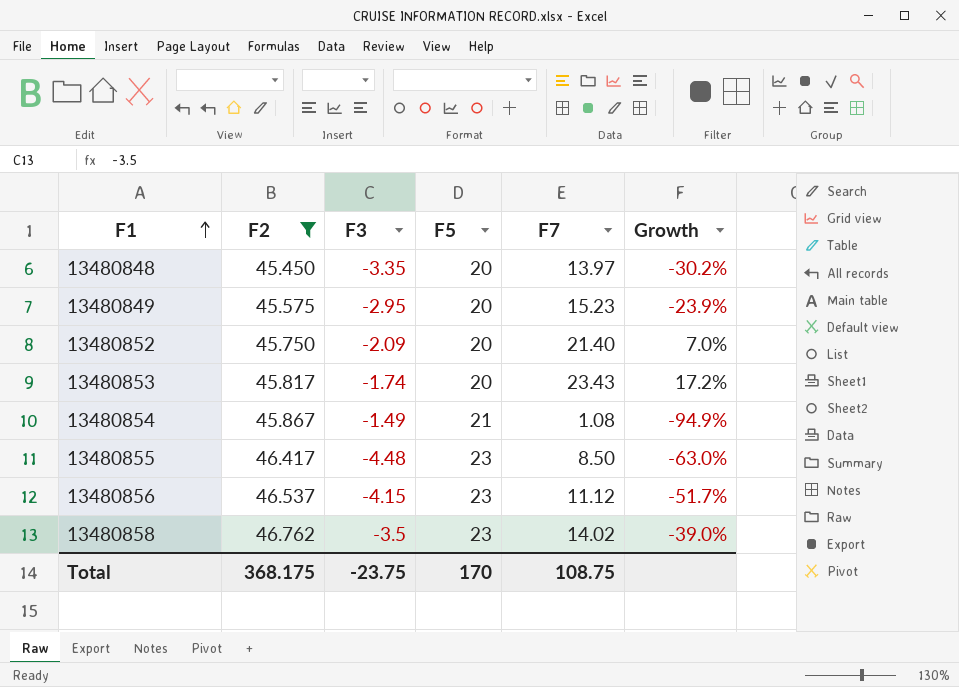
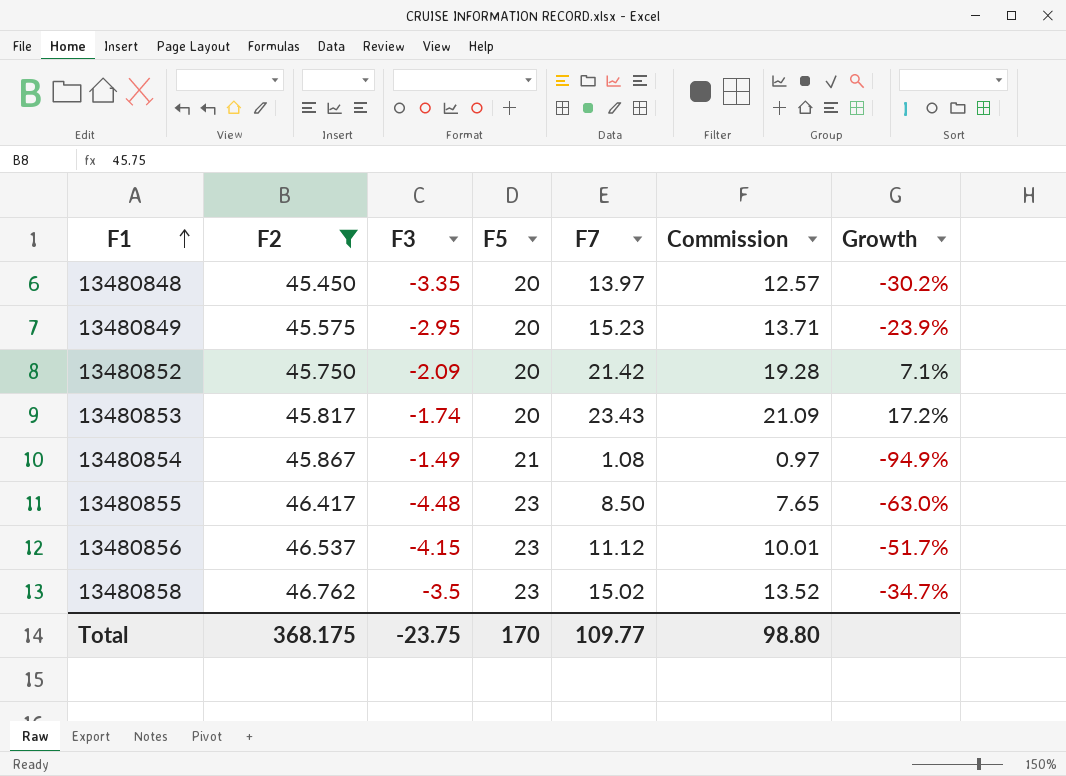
column Commission | formula: none -> [F7] * 0.9
13480852 | F7: 21.40 -> 21.42
13480852 | Growth: 7.0% -> 7.1%
13480858 | F7: 14.02 -> 15.02
13480858 | Growth: -39.0% -> -34.7%
Total | F7: 108.75 -> 109.77

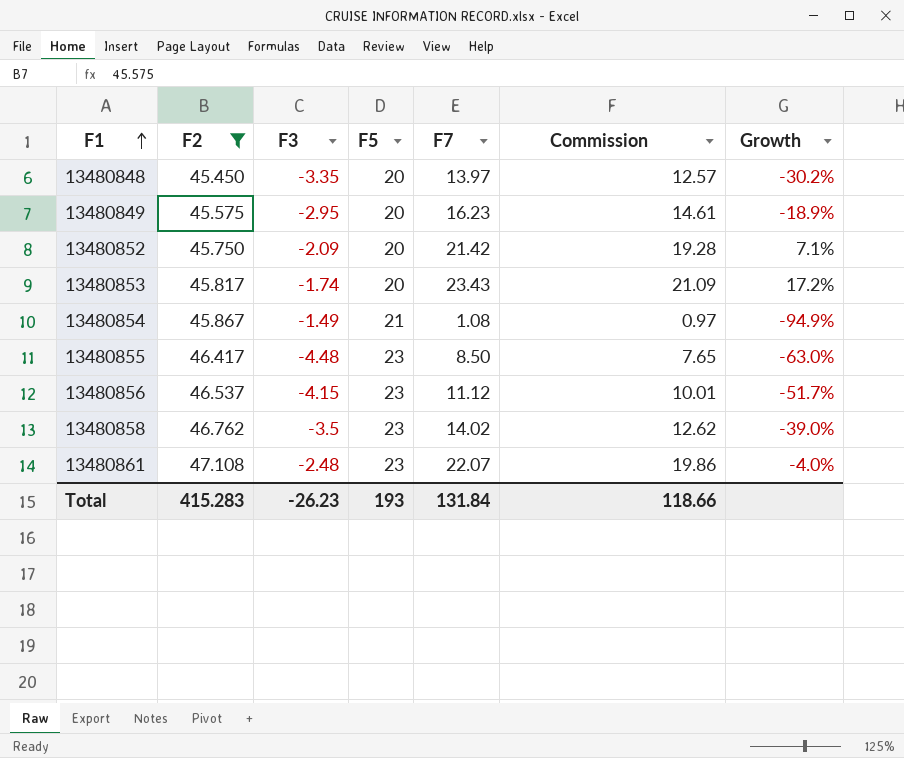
13480849 | F7: 15.23 -> 16.23
13480849 | Commission: 13.71 -> 14.61
13480849 | Growth: -23.9% -> -18.9%
13480858 | F7: 15.02 -> 14.02
13480858 | Commission: 13.52 -> 12.62
13480858 | Growth: -34.7% -> -39.0%
row 13480861: none -> 47.108 | -2.48 | 23 | 22.07 | 19.86 | -4.0%
Total | F2: 368.175 -> 415.283
Total | F3: -23.75 -> -26.23
Total | F5: 170 -> 193
Total | F7: 109.77 -> 131.84
Total | Commission: 98.80 -> 118.66

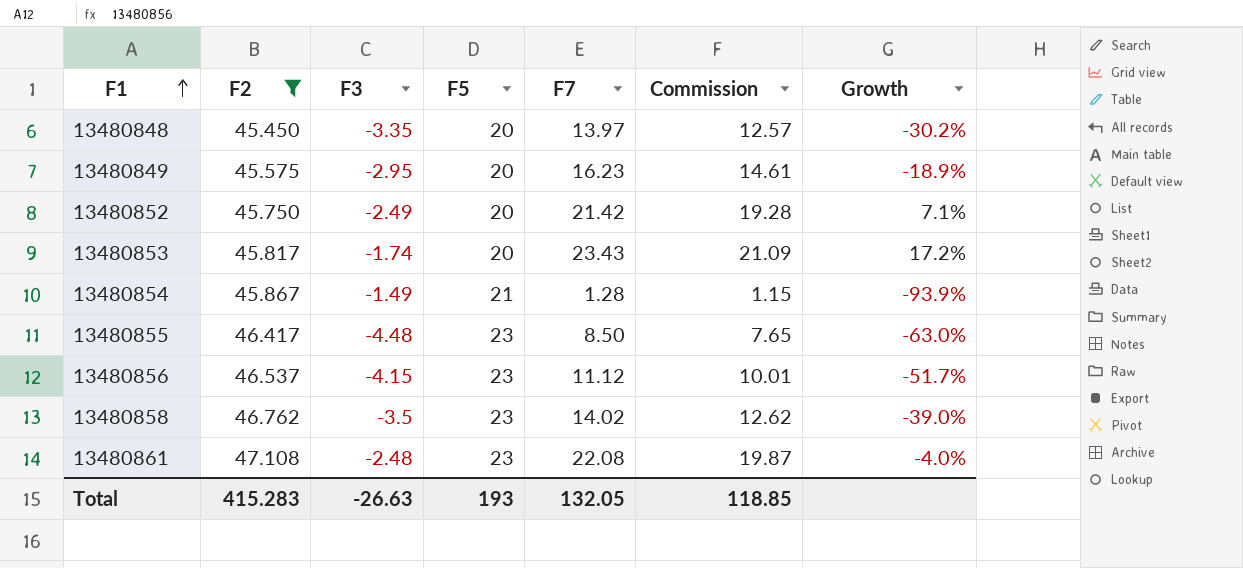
13480852 | F3: -2.09 -> -2.49
13480854 | F7: 1.08 -> 1.28
13480854 | Commission: 0.97 -> 1.15
13480854 | Growth: -94.9% -> -93.9%
13480861 | F7: 22.07 -> 22.08
13480861 | Commission: 19.86 -> 19.87
Total | F3: -26.23 -> -26.63
Total | F7: 131.84 -> 132.05
Total | Commission: 118.66 -> 118.85

